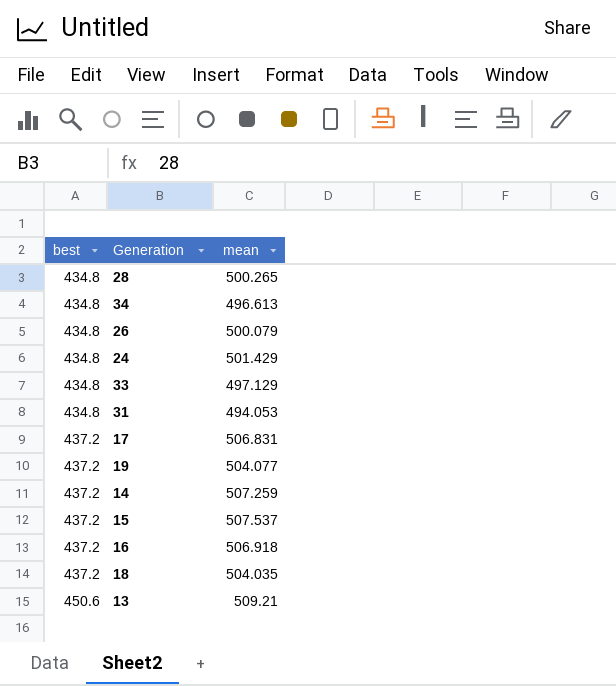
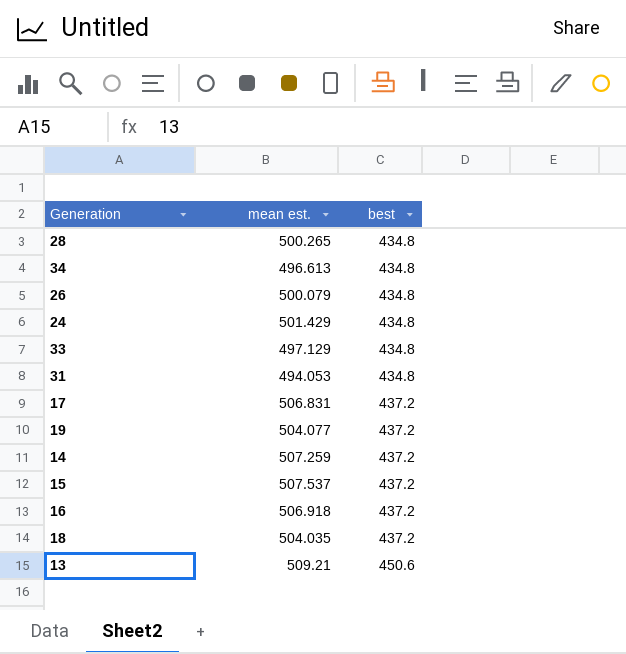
column name: mean -> mean est.
column best | position: 1 -> 3

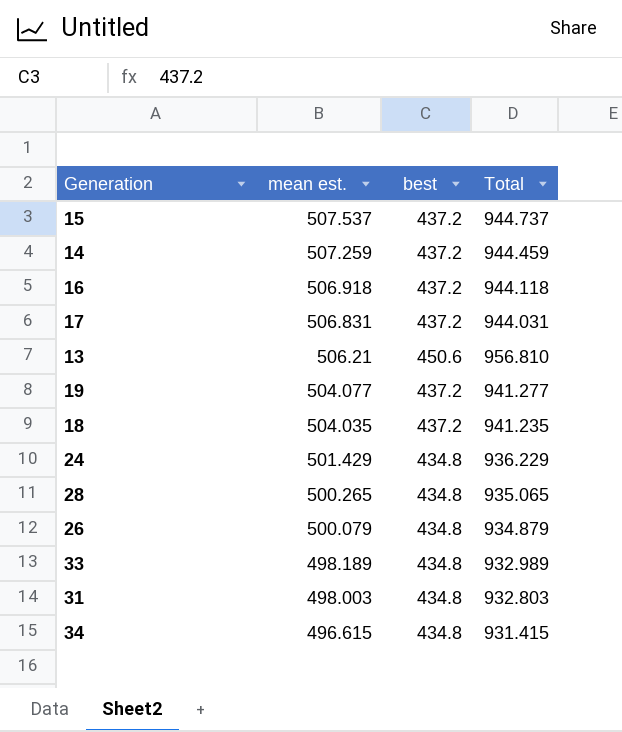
row order: best ascending -> mean est. descending
column Total | formula: none -> [mean est.] + [best]
13 | mean est.: 509.21 -> 506.21
33 | mean est.: 497.129 -> 498.189
31 | mean est.: 494.053 -> 498.003
34 | mean est.: 496.613 -> 496.615

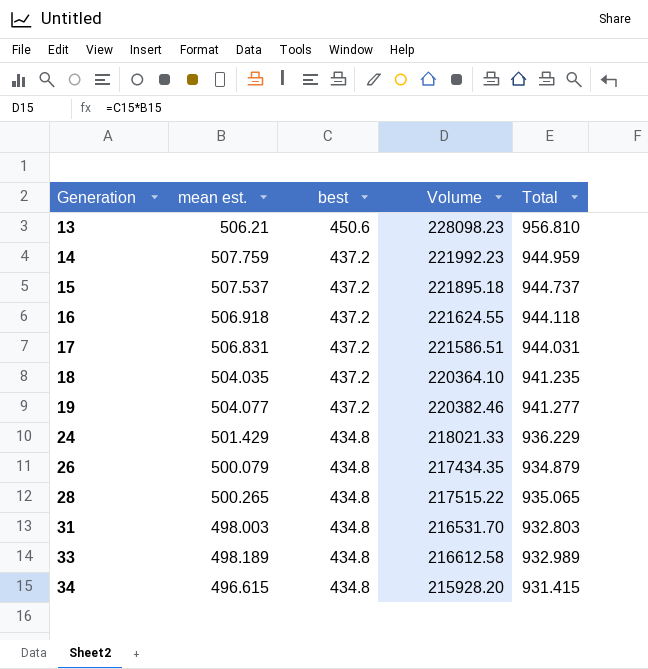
row order: mean est. descending -> Generation ascending
column Volume | formula: none -> [mean est.] * [best]
14 | mean est.: 507.259 -> 507.759
14 | Total: 944.459 -> 944.959

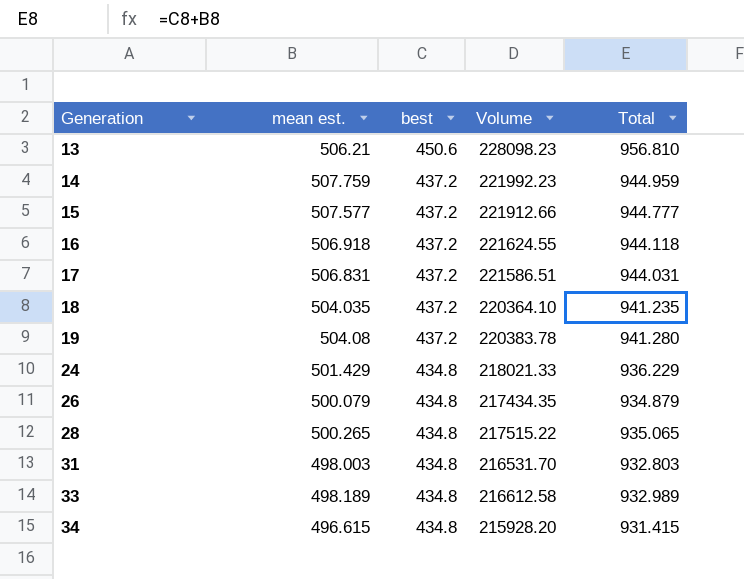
15 | mean est.: 507.537 -> 507.577
15 | Volume: 221895.18 -> 221912.66
15 | Total: 944.737 -> 944.777
19 | mean est.: 504.077 -> 504.08
19 | Volume: 220382.46 -> 220383.78
19 | Total: 941.277 -> 941.280

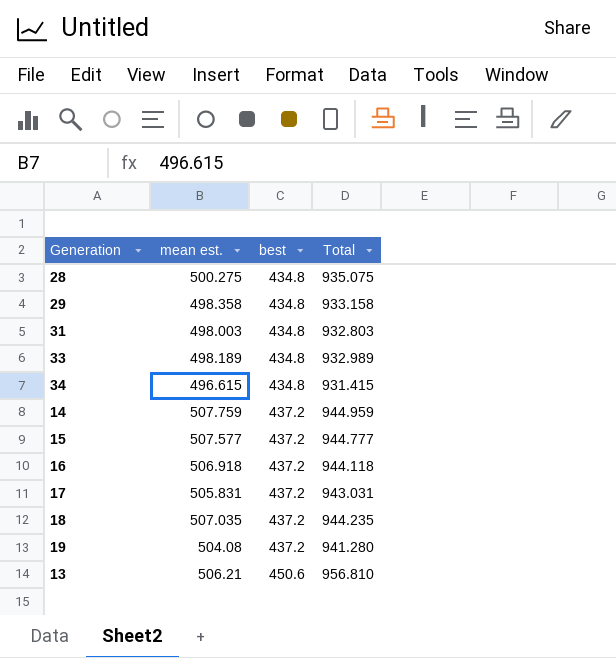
row order: Generation ascending -> best ascending
column Volume | formula: [mean est.] * [best] -> none
row 24: 501.429 | 434.8 | 218021.33 | 936.229 -> none
row 26: 500.079 | 434.8 | 217434.35 | 934.879 -> none
28 | mean est.: 500.265 -> 500.275
28 | Total: 935.065 -> 935.075
row 29: none -> 498.358 | 434.8 | 933.158
17 | mean est.: 506.831 -> 505.831
17 | Total: 944.031 -> 943.031
18 | mean est.: 504.035 -> 507.035
18 | Total: 941.235 -> 944.235

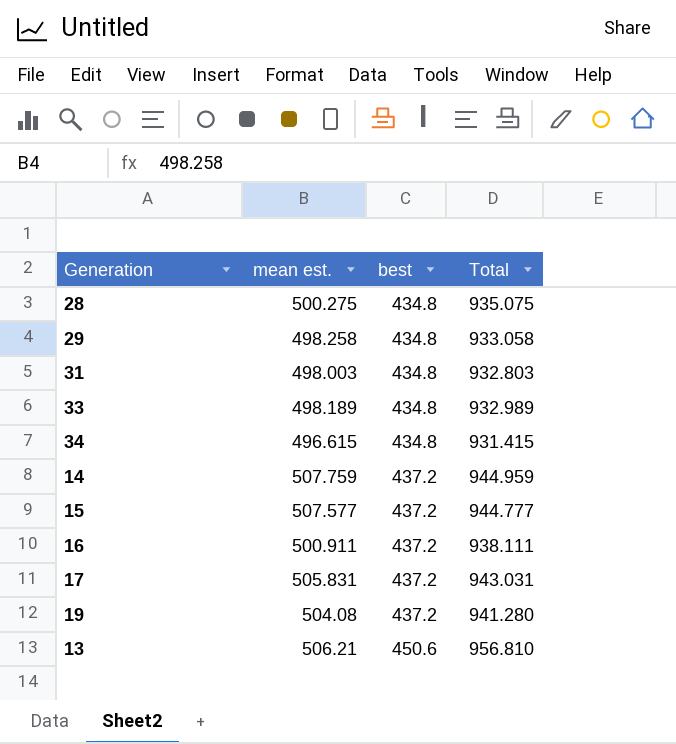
row 18: 507.035 | 437.2 | 944.235 -> none
29 | mean est.: 498.358 -> 498.258
29 | Total: 933.158 -> 933.058
16 | mean est.: 506.918 -> 500.911
16 | Total: 944.118 -> 938.111

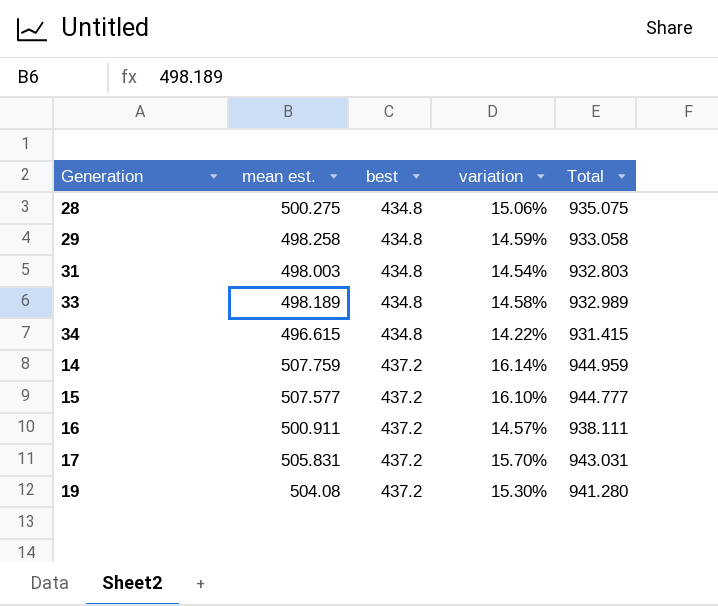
column variation | formula: none -> ([mean est.] - [best]) / [best]
row 13: 506.21 | 450.6 | 956.810 -> none

